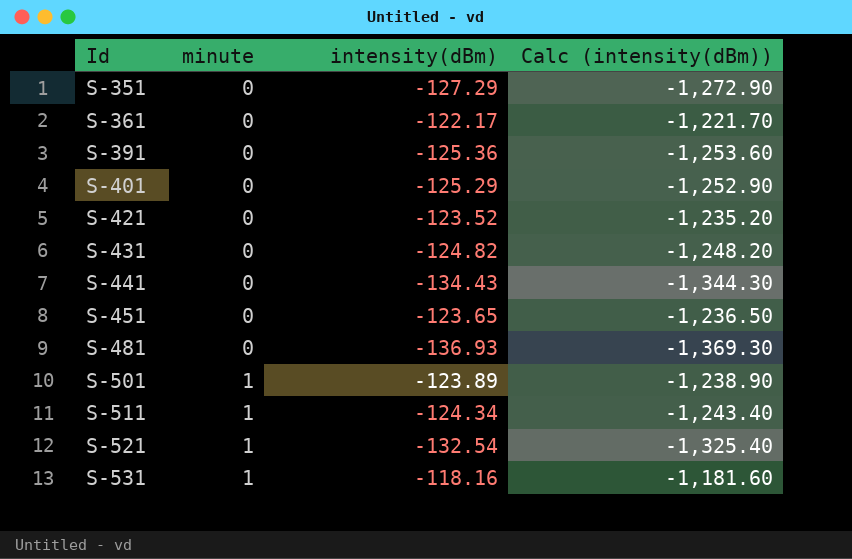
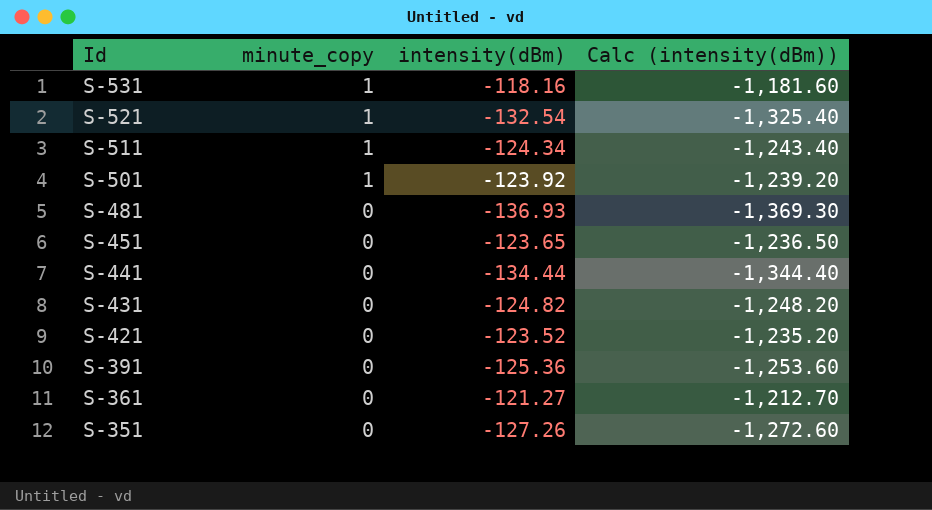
row order: Id ascending -> Id descending
column name: minute -> minute_copy
row S-401: 0 | -125.29 | -1,252.90 -> none
S-501 | intensity(dBm): -123.89 -> -123.92
S-501 | Calc (intensity(dBm)): -1,238.90 -> -1,239.20
S-441 | intensity(dBm): -134.43 -> -134.44
S-441 | Calc (intensity(dBm)): -1,344.30 -> -1,344.40
S-361 | intensity(dBm): -122.17 -> -121.27
S-361 | Calc (intensity(dBm)): -1,221.70 -> -1,212.70
S-351 | intensity(dBm): -127.29 -> -127.26
S-351 | Calc (intensity(dBm)): -1,272.90 -> -1,272.60

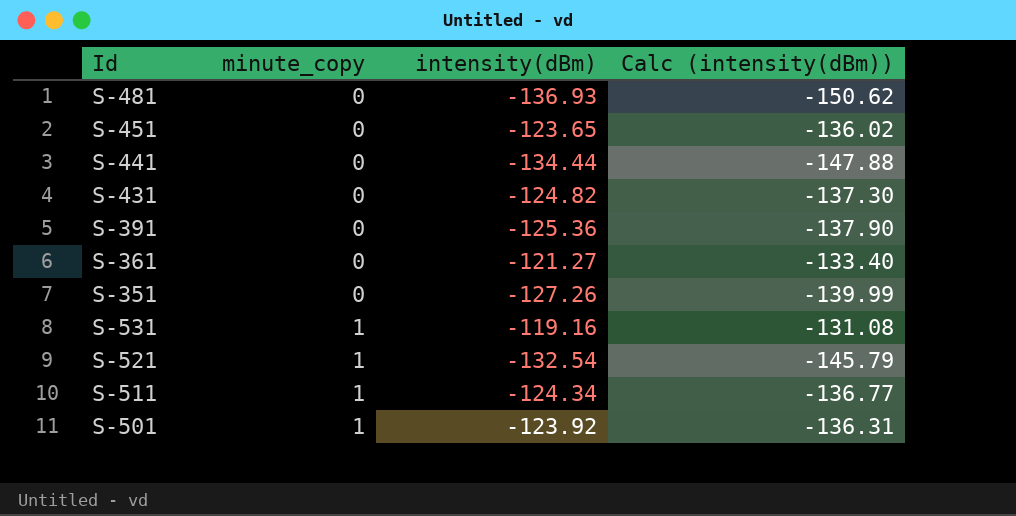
row order: Id descending -> minute_copy ascending
column Calc (intensity(dBm)) | formula: [intensity(dBm)] * 10 -> [intensity(dBm)] * 1.1
row S-421: 0 | -123.52 | -1,235.20 -> none
S-531 | intensity(dBm): -118.16 -> -119.16

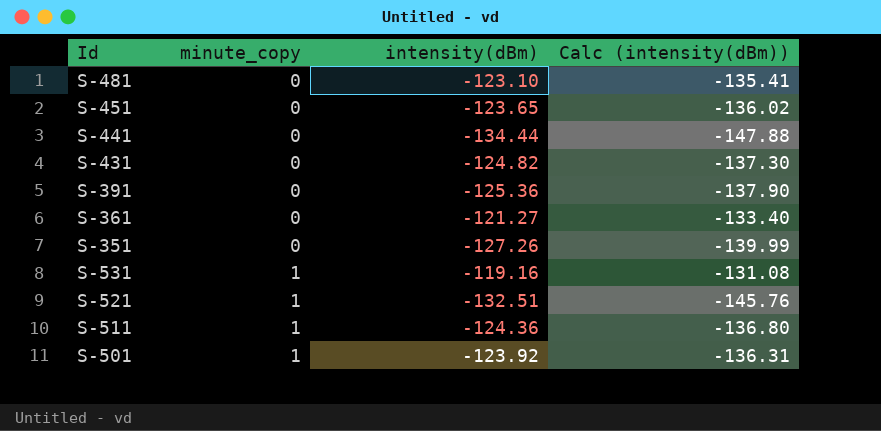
S-481 | intensity(dBm): -136.93 -> -123.10
S-481 | Calc (intensity(dBm)): -150.62 -> -135.41
S-521 | intensity(dBm): -132.54 -> -132.51
S-521 | Calc (intensity(dBm)): -145.79 -> -145.76
S-511 | intensity(dBm): -124.34 -> -124.36
S-511 | Calc (intensity(dBm)): -136.77 -> -136.80

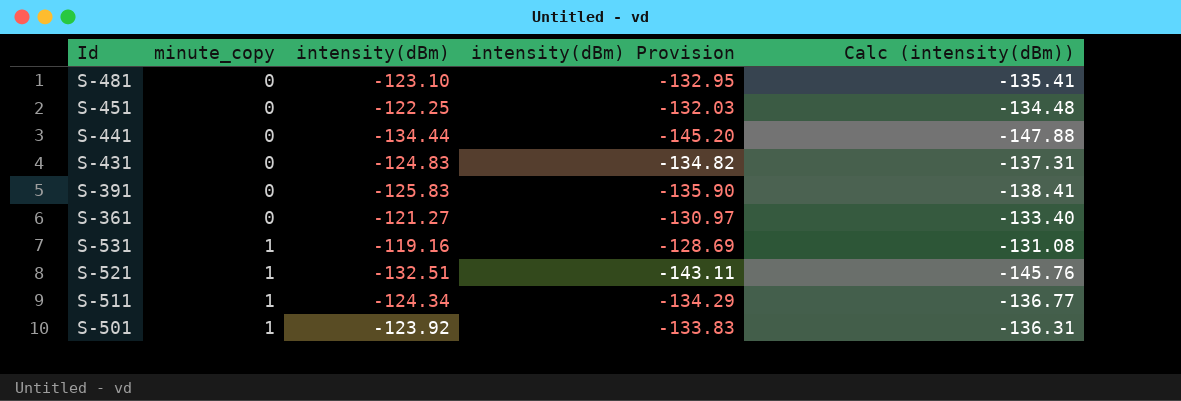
column intensity(dBm) Provision | formula: none -> [intensity(dBm)] * 1.08
row S-351: 0 | -127.26 | -139.99 -> none
S-451 | intensity(dBm): -123.65 -> -122.25
S-451 | Calc (intensity(dBm)): -136.02 -> -134.48
S-431 | intensity(dBm): -124.82 -> -124.83
S-431 | Calc (intensity(dBm)): -137.30 -> -137.31
S-391 | intensity(dBm): -125.36 -> -125.83
S-391 | Calc (intensity(dBm)): -137.90 -> -138.41
S-511 | intensity(dBm): -124.36 -> -124.34
S-511 | Calc (intensity(dBm)): -136.80 -> -136.77

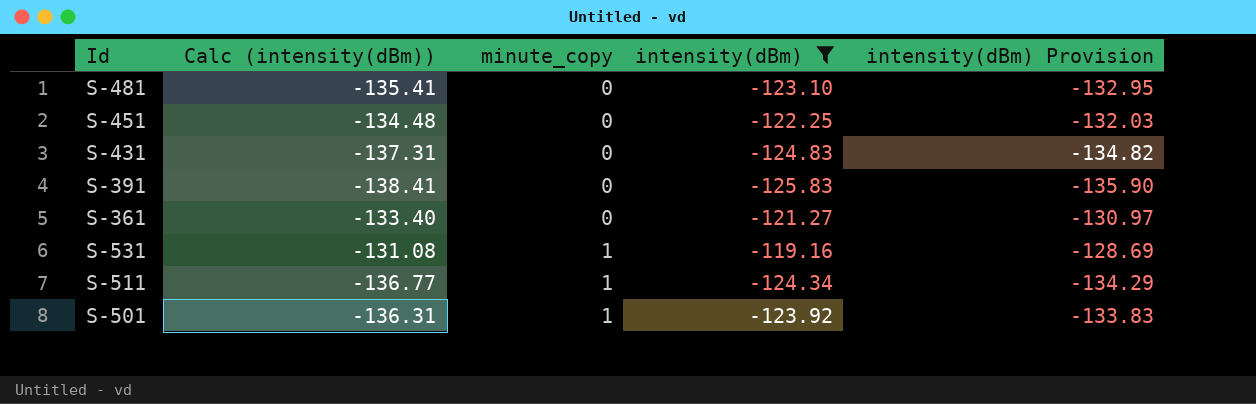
filter: none -> intensity(dBm) >= -125.83
column Calc (intensity(dBm)) | position: 5 -> 2

